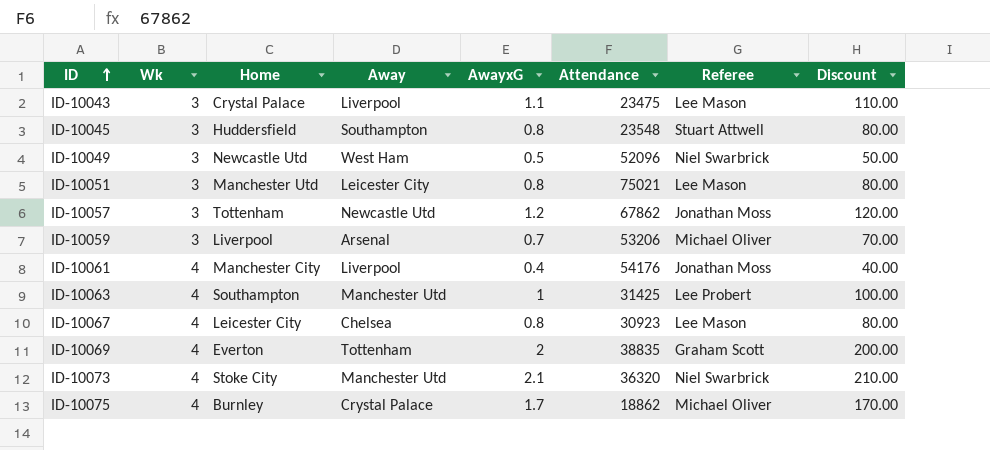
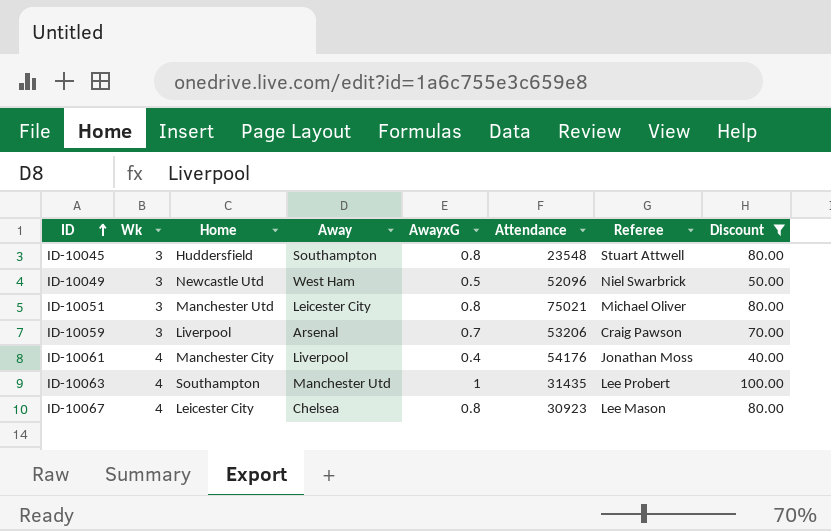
filter: none -> Discount <= 100.00
ID-10051 | Referee: Lee Mason -> Michael Oliver
ID-10059 | Referee: Michael Oliver -> Craig Pawson
ID-10063 | Attendance: 31425 -> 31435

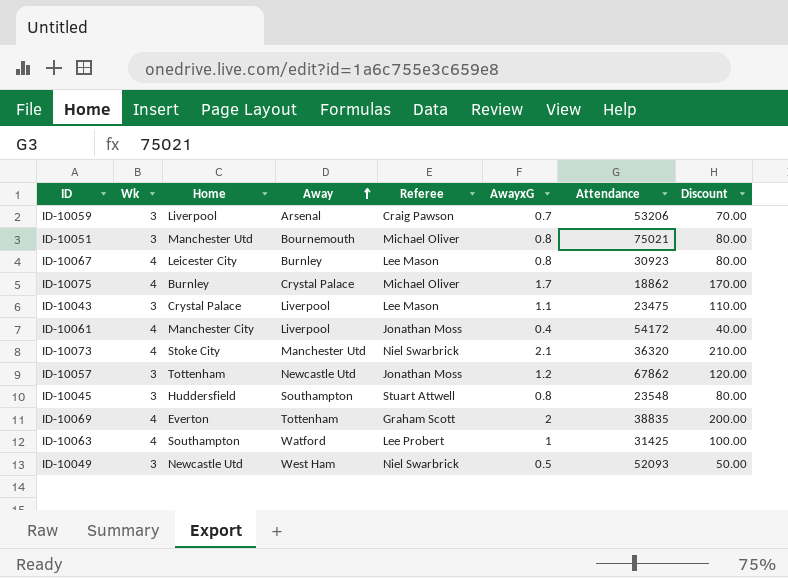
filter: Discount <= 100.00 -> none
row order: ID ascending -> Away ascending
column Referee | position: 7 -> 5
ID-10051 | Away: Leicester City -> Bournemouth
ID-10067 | Away: Chelsea -> Burnley
ID-10061 | Attendance: 54176 -> 54172
ID-10063 | Away: Manchester Utd -> Watford
ID-10063 | Attendance: 31435 -> 31425
ID-10049 | Attendance: 52096 -> 52093

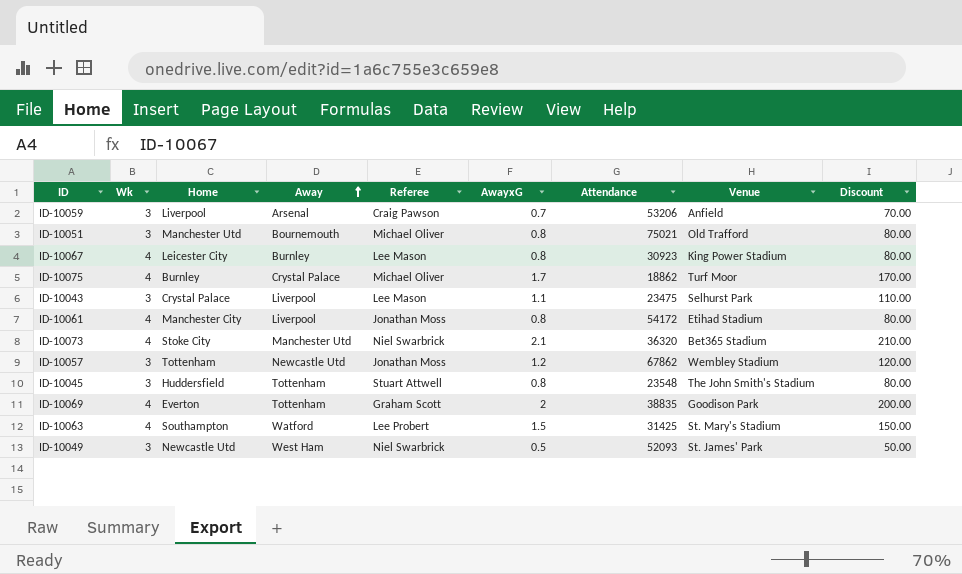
column Venue | position: none -> 8
ID-10061 | AwayxG: 0.4 -> 0.8
ID-10061 | Discount: 40.00 -> 80.00
ID-10045 | Away: Southampton -> Tottenham
ID-10063 | AwayxG: 1 -> 1.5
ID-10063 | Discount: 100.00 -> 150.00

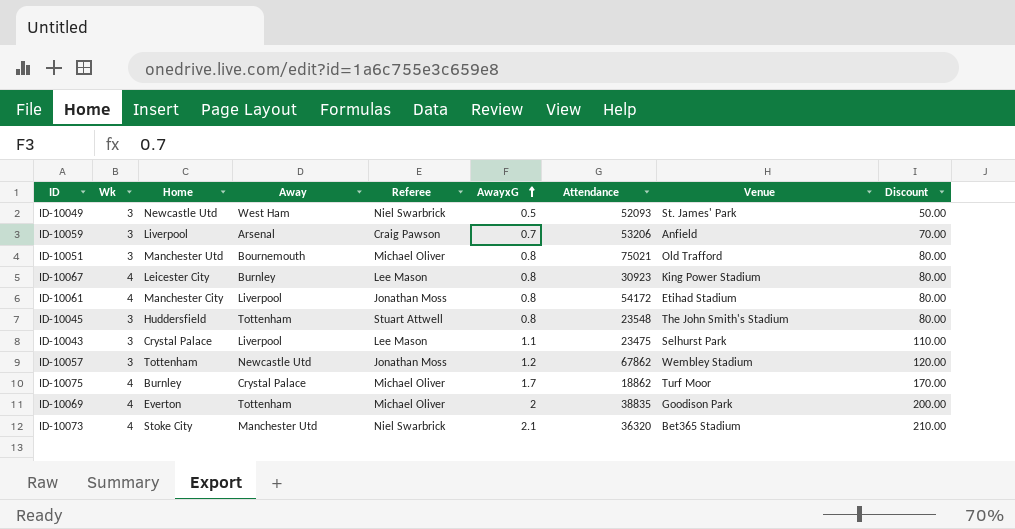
row order: Away ascending -> AwayxG ascending
row ID-10063: 4 | Southampton | Watford | Lee Probert | 1.5 | 31425 | St. Mary's Stadium | 150.00 -> none
ID-10069 | Referee: Graham Scott -> Michael Oliver

